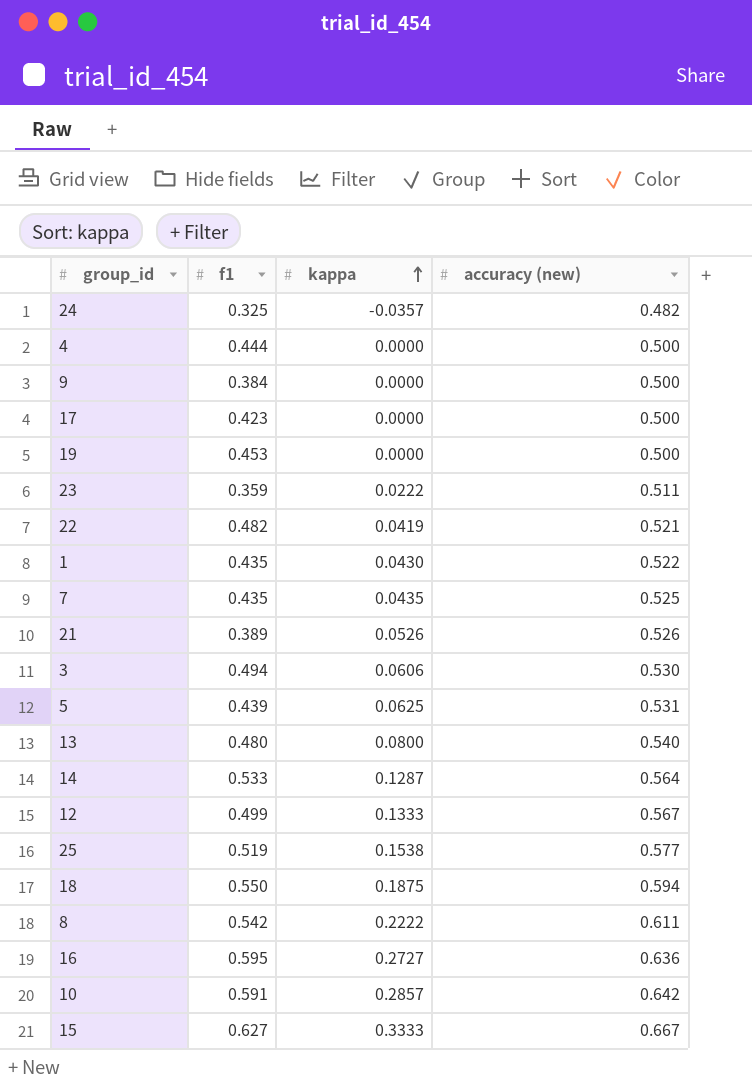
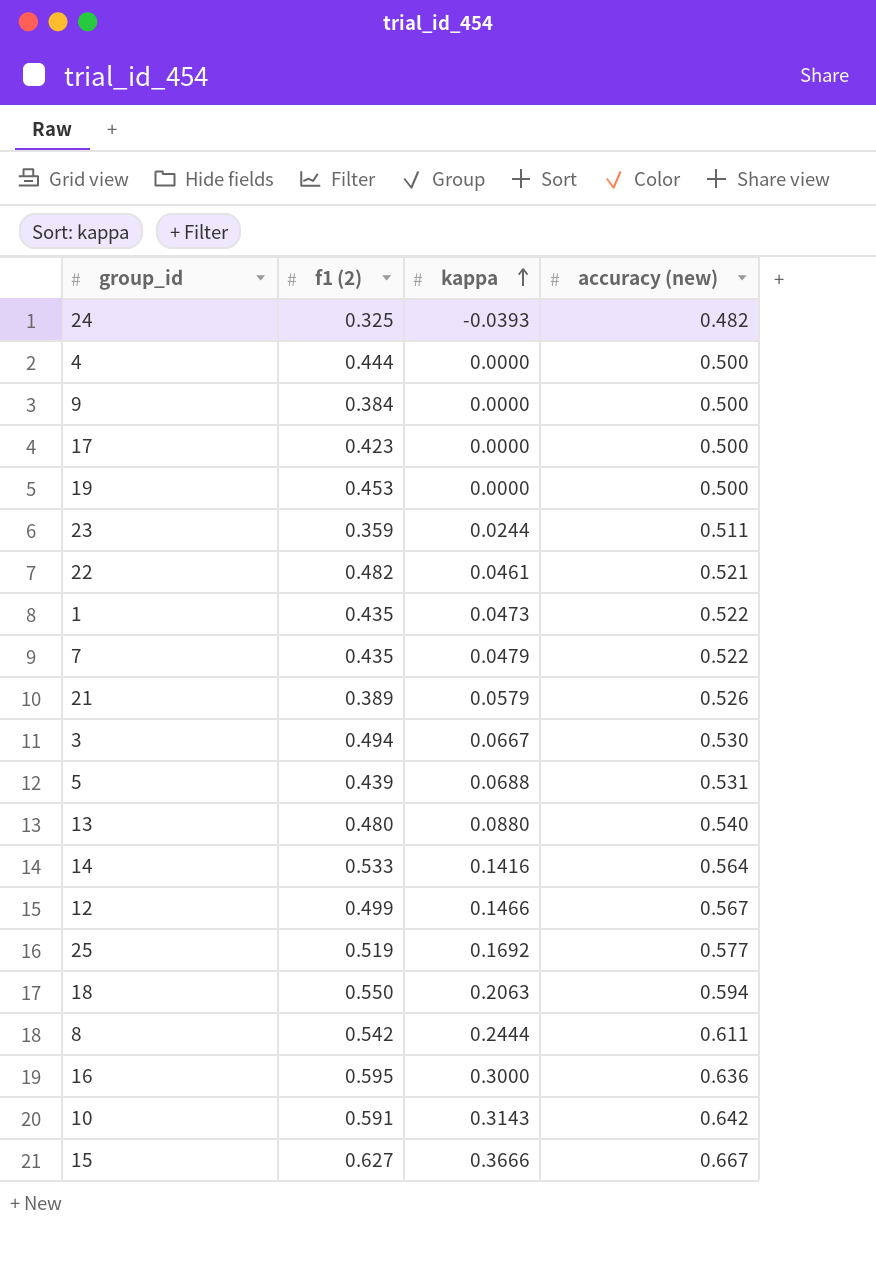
column name: f1 -> f1 (2)
24 | kappa: -0.0357 -> -0.0393
23 | kappa: 0.0222 -> 0.0244
22 | kappa: 0.0419 -> 0.0461
1 | kappa: 0.0430 -> 0.0473
7 | kappa: 0.0435 -> 0.0479
7 | accuracy (new): 0.525 -> 0.522
21 | kappa: 0.0526 -> 0.0579
3 | kappa: 0.0606 -> 0.0667
5 | kappa: 0.0625 -> 0.0688
13 | kappa: 0.0800 -> 0.0880
14 | kappa: 0.1287 -> 0.1416
12 | kappa: 0.1333 -> 0.1466
25 | kappa: 0.1538 -> 0.1692
18 | kappa: 0.1875 -> 0.2063
8 | kappa: 0.2222 -> 0.2444
16 | kappa: 0.2727 -> 0.3000
10 | kappa: 0.2857 -> 0.3143
15 | kappa: 0.3333 -> 0.3666

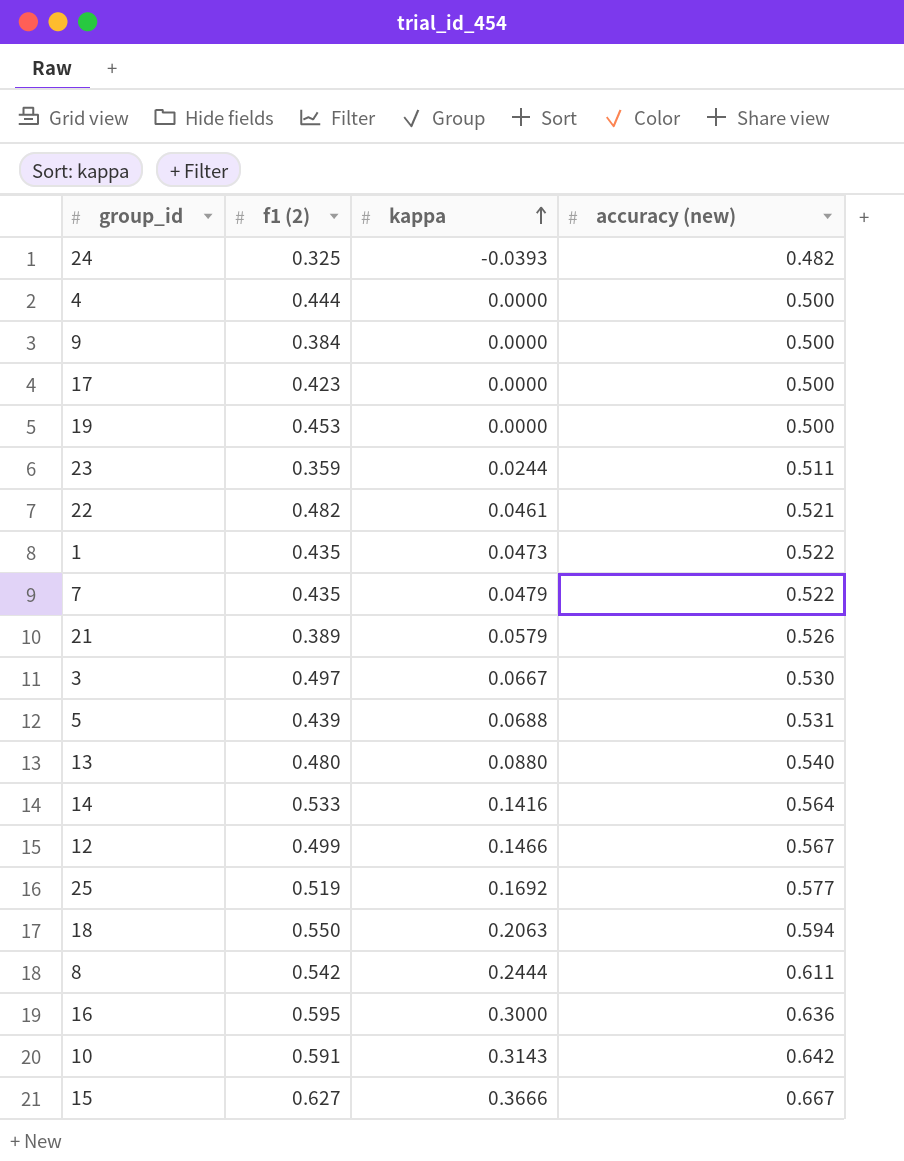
3 | f1 (2): 0.494 -> 0.497

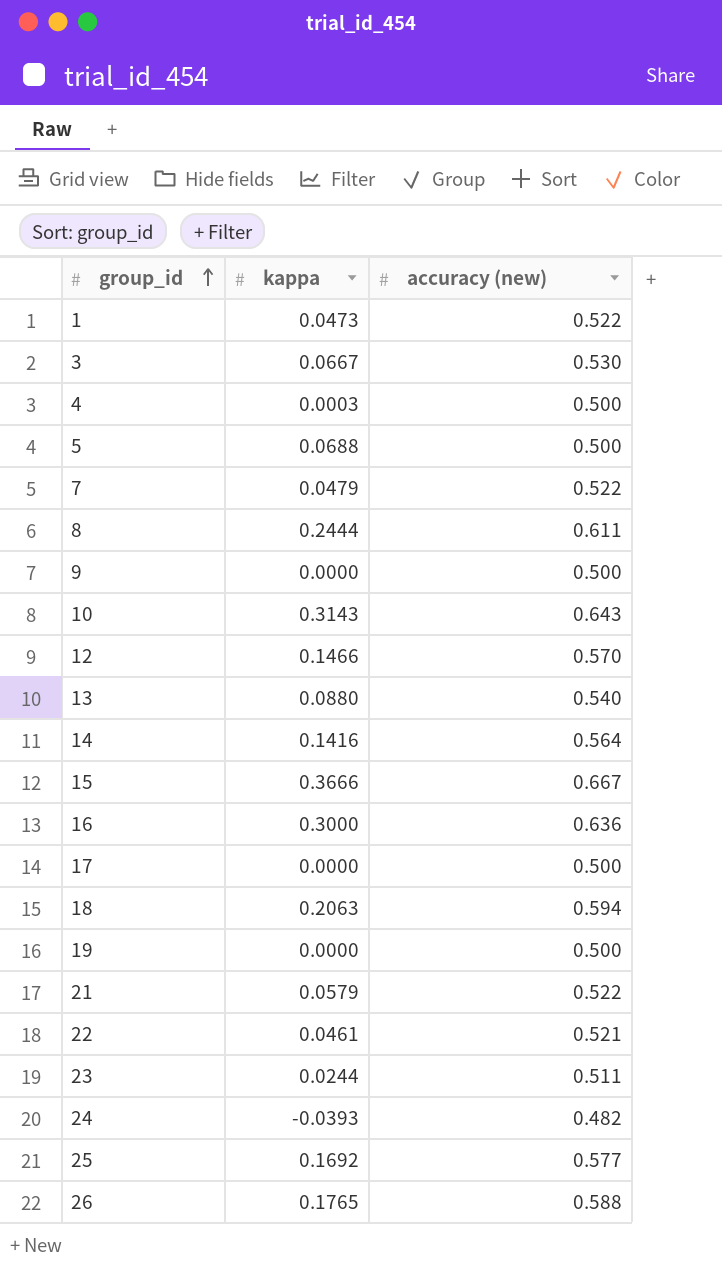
row order: kappa ascending -> group_id ascending
column f1 (2) | position: 2 -> none
4 | kappa: 0.0000 -> 0.0003
5 | accuracy (new): 0.531 -> 0.500
10 | accuracy (new): 0.642 -> 0.643
12 | accuracy (new): 0.567 -> 0.570
21 | accuracy (new): 0.526 -> 0.522
row 26: none -> 0.1765 | 0.588

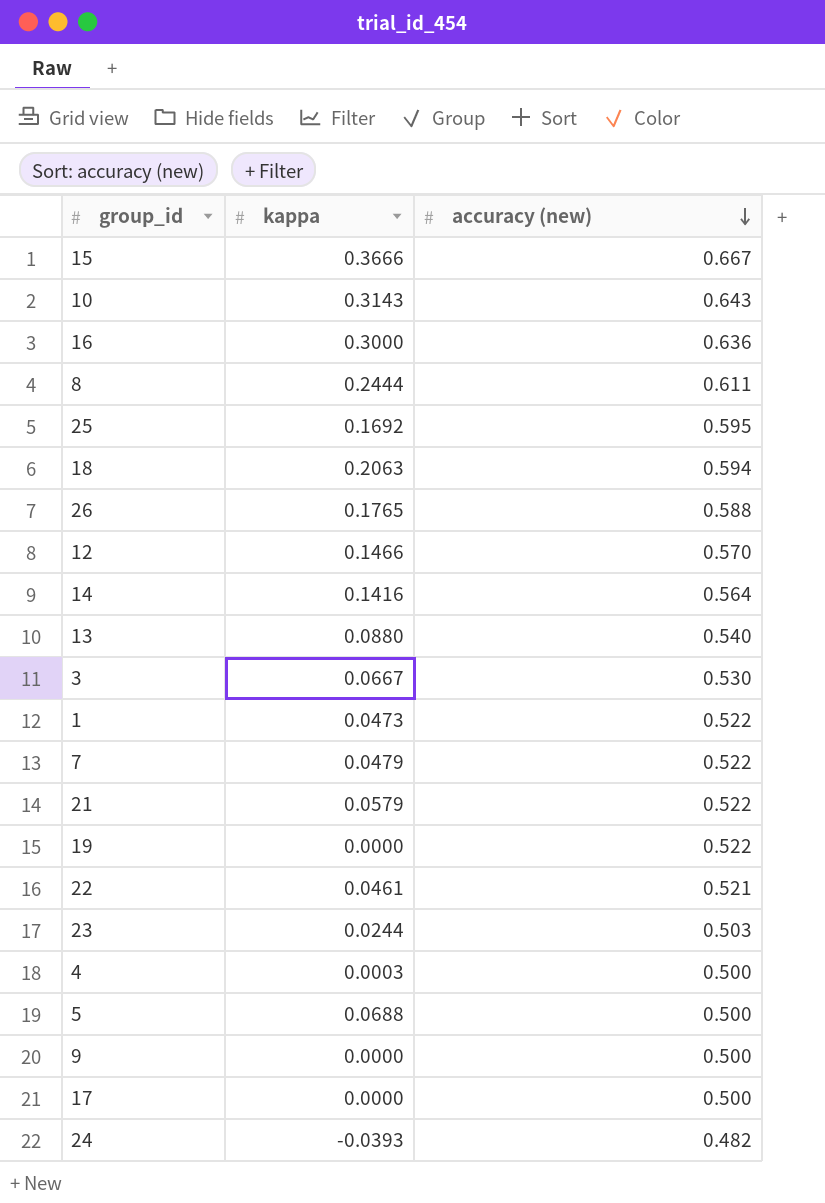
row order: group_id ascending -> accuracy (new) descending
25 | accuracy (new): 0.577 -> 0.595
19 | accuracy (new): 0.500 -> 0.522
23 | accuracy (new): 0.511 -> 0.503

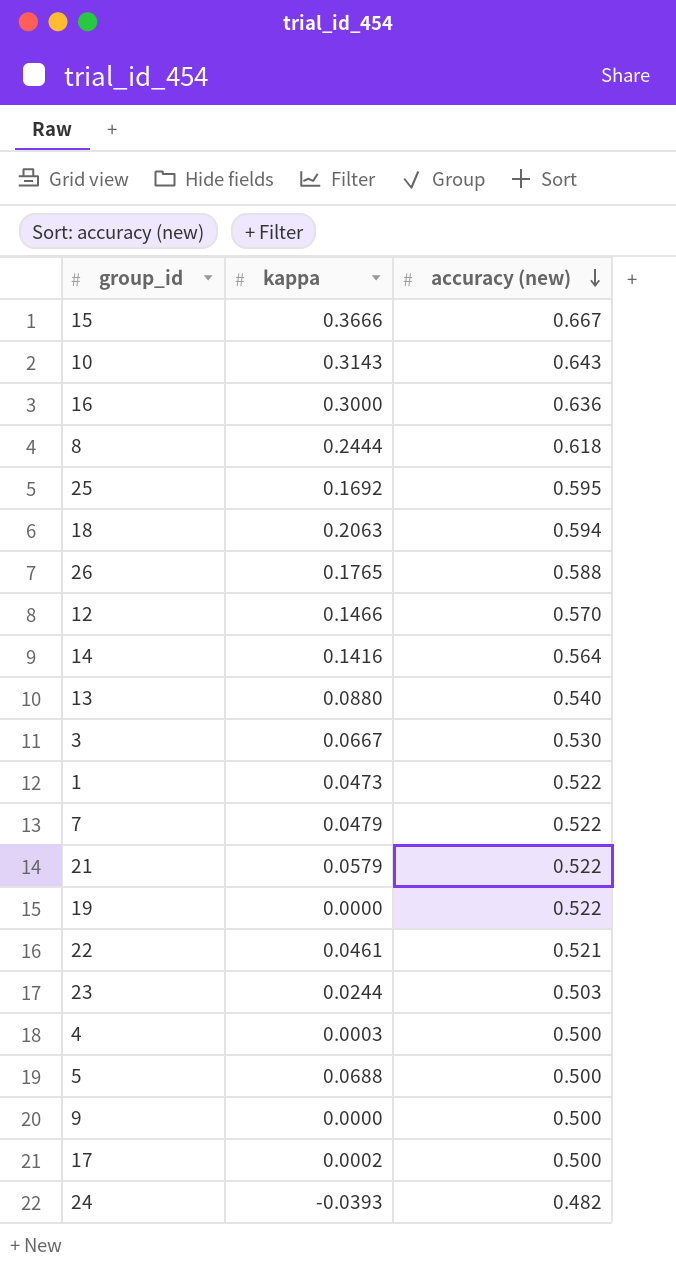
8 | accuracy (new): 0.611 -> 0.618
17 | kappa: 0.0000 -> 0.0002

